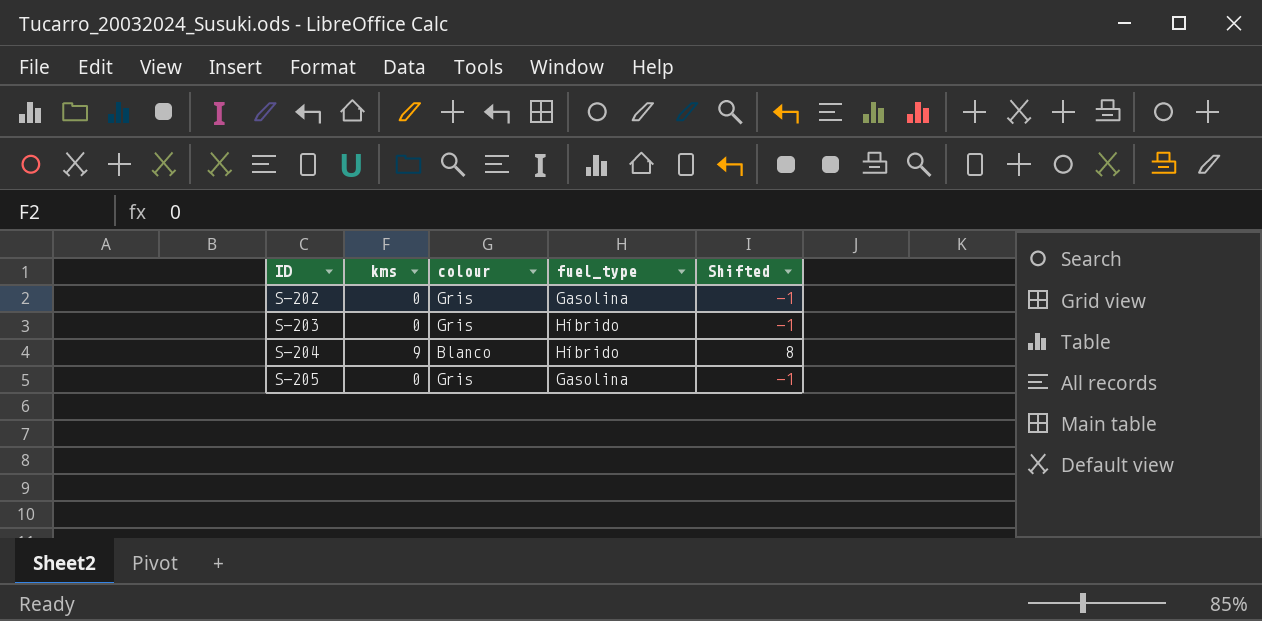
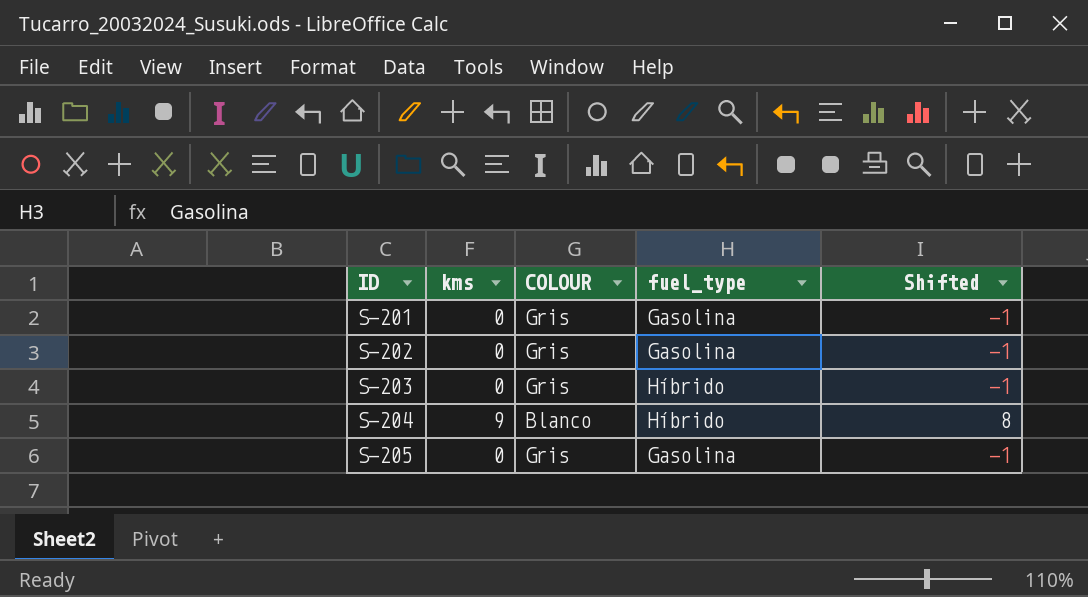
column name: colour -> COLOUR
row S-201: none -> 0 | Gris | Gasolina | -1

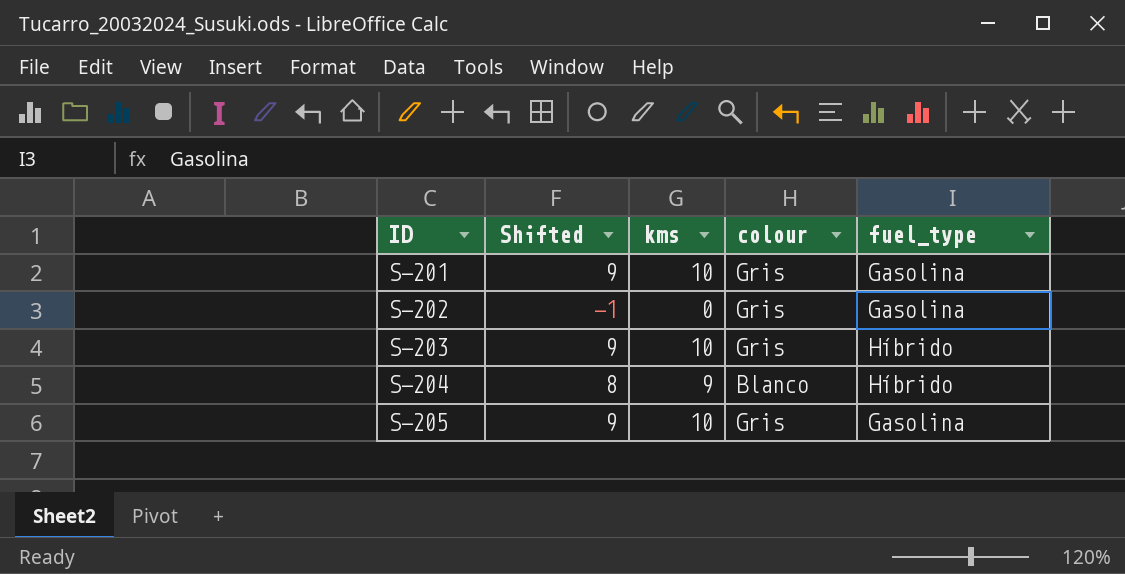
column Shifted | position: 5 -> 2
column name: COLOUR -> colour
S-201 | Shifted: -1 -> 9
S-201 | kms: 0 -> 10
S-203 | Shifted: -1 -> 9
S-203 | kms: 0 -> 10
S-205 | Shifted: -1 -> 9
S-205 | kms: 0 -> 10

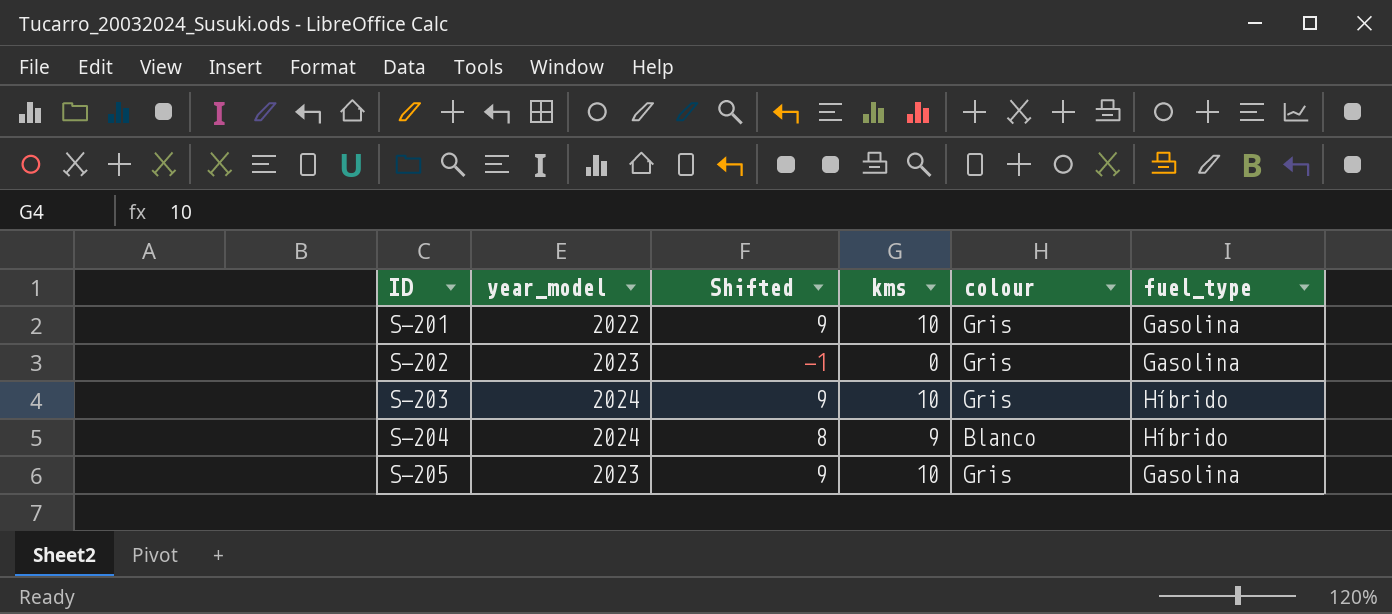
column year_model | position: none -> 2

